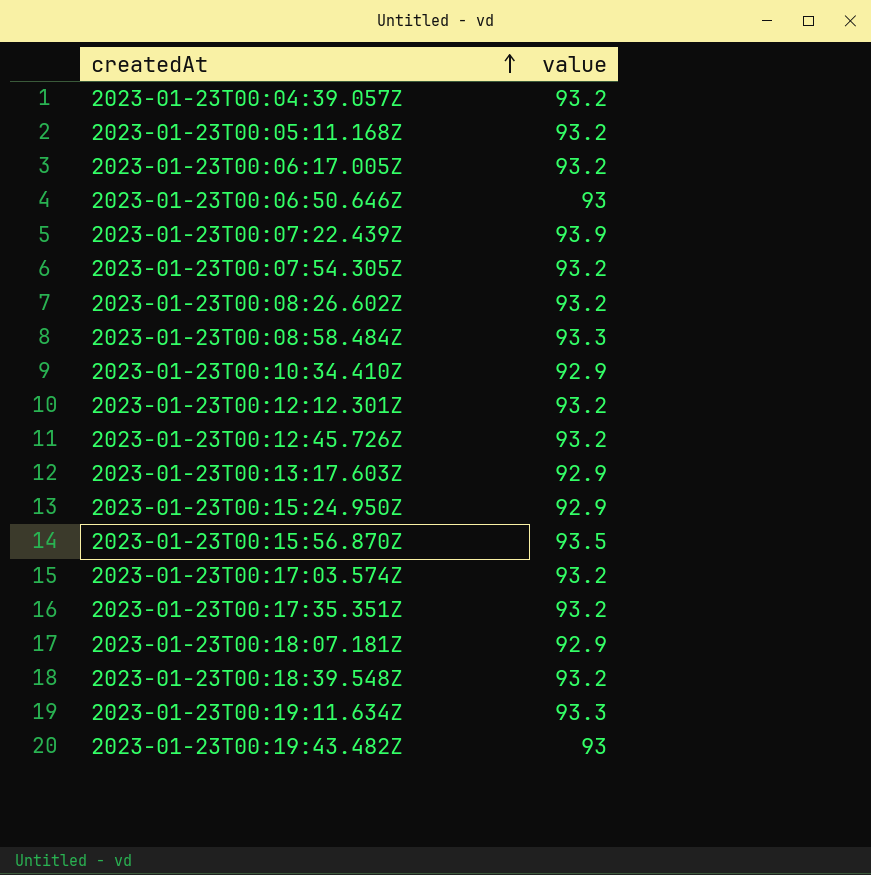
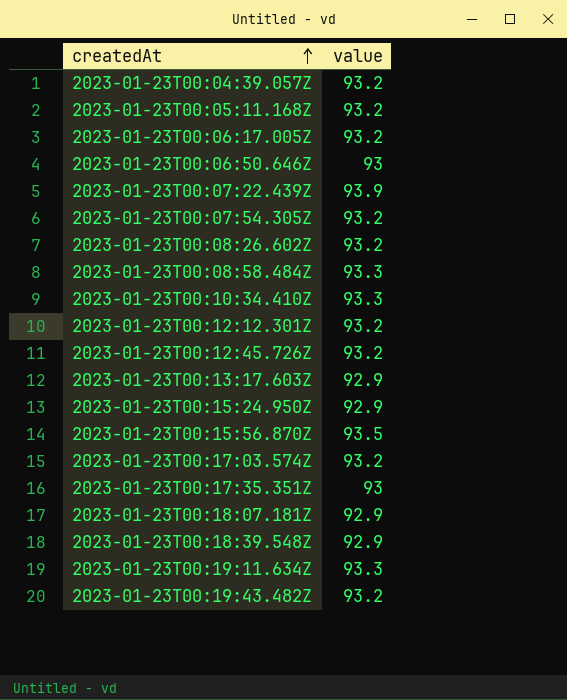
2023-01-23T00:10:34.410Z | value: 92.9 -> 93.3
2023-01-23T00:17:35.351Z | value: 93.2 -> 93
2023-01-23T00:18:39.548Z | value: 93.2 -> 92.9
2023-01-23T00:19:43.482Z | value: 93 -> 93.2

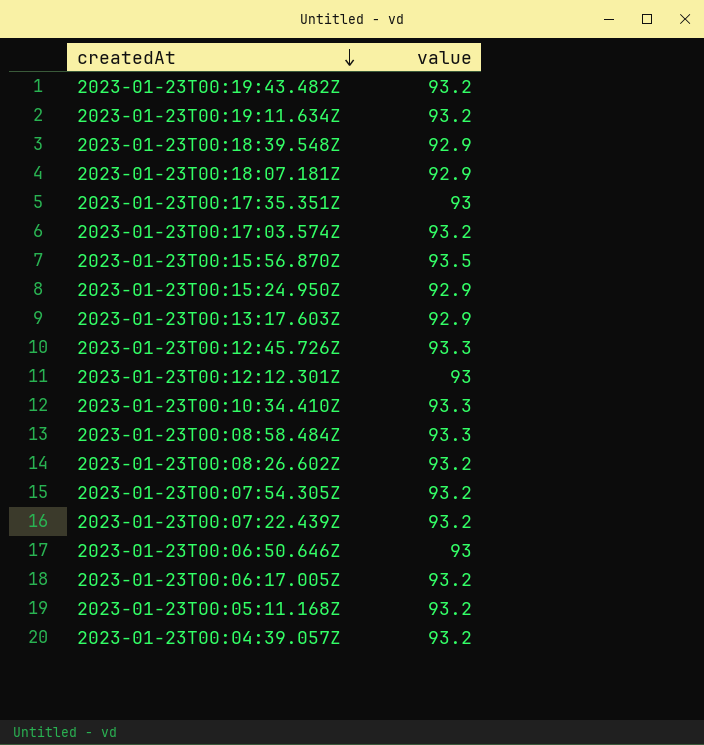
row order: createdAt ascending -> createdAt descending
2023-01-23T00:19:11.634Z | value: 93.3 -> 93.2
2023-01-23T00:12:45.726Z | value: 93.2 -> 93.3
2023-01-23T00:12:12.301Z | value: 93.2 -> 93
2023-01-23T00:07:22.439Z | value: 93.9 -> 93.2

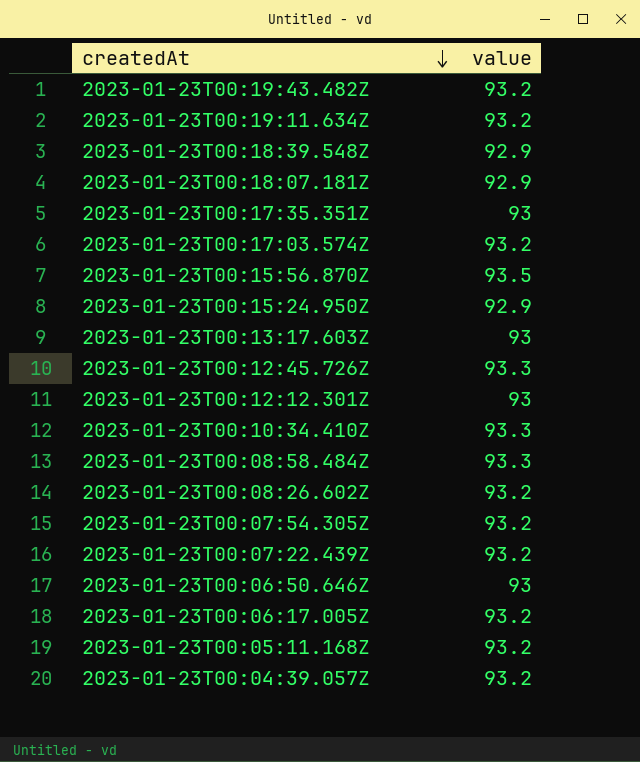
2023-01-23T00:13:17.603Z | value: 92.9 -> 93

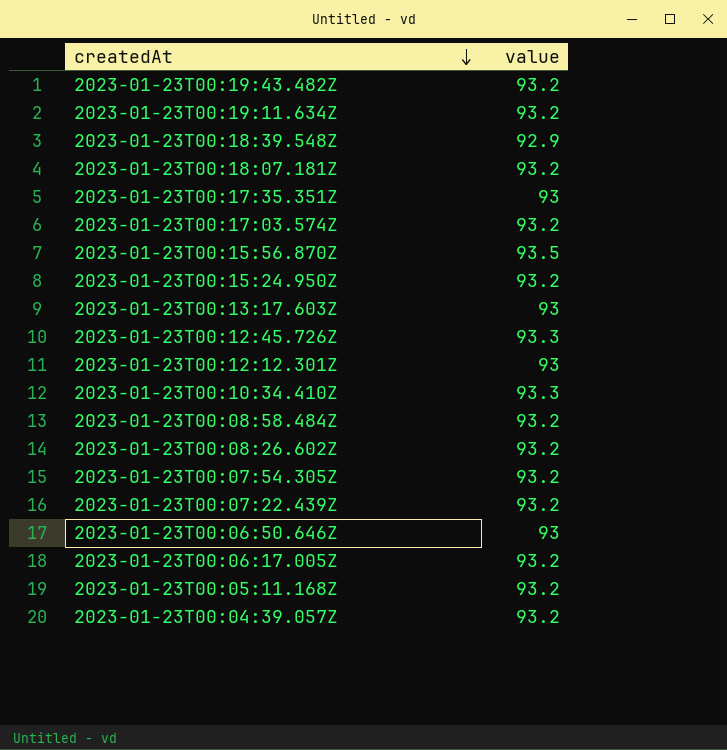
2023-01-23T00:18:07.181Z | value: 92.9 -> 93.2
2023-01-23T00:15:24.950Z | value: 92.9 -> 93.2
2023-01-23T00:08:58.484Z | value: 93.3 -> 93.2

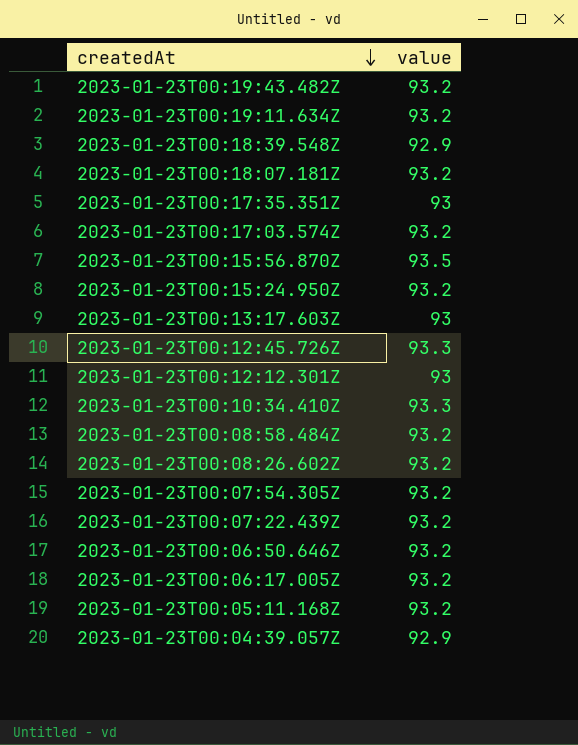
2023-01-23T00:06:50.646Z | value: 93 -> 93.2
2023-01-23T00:04:39.057Z | value: 93.2 -> 92.9

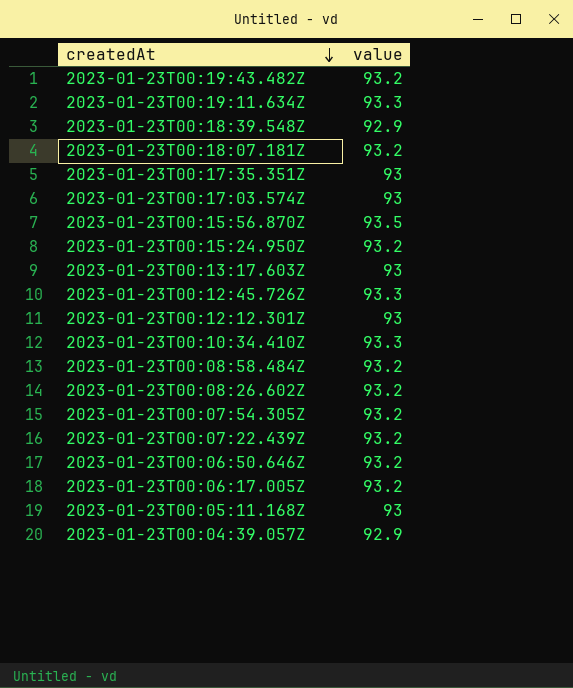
2023-01-23T00:19:11.634Z | value: 93.2 -> 93.3
2023-01-23T00:17:03.574Z | value: 93.2 -> 93
2023-01-23T00:05:11.168Z | value: 93.2 -> 93

